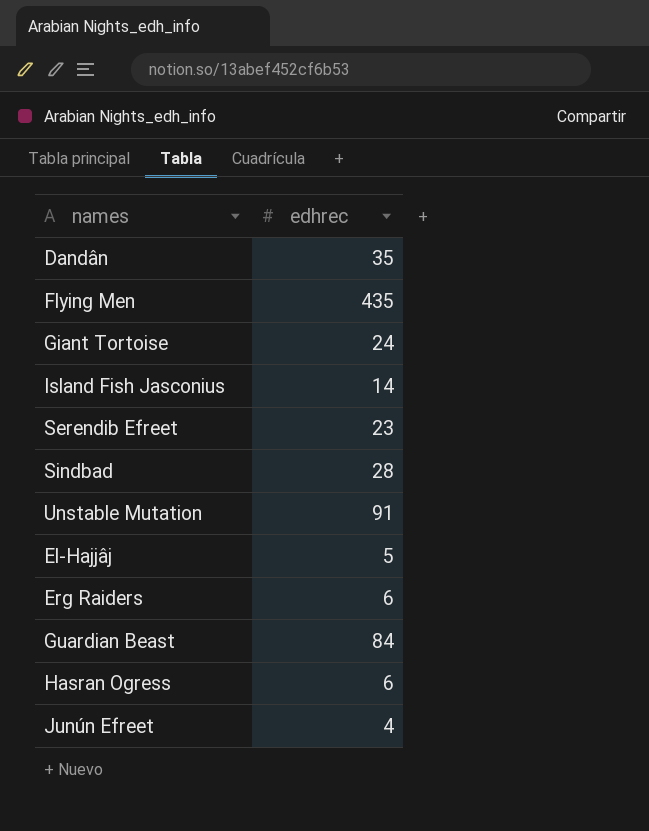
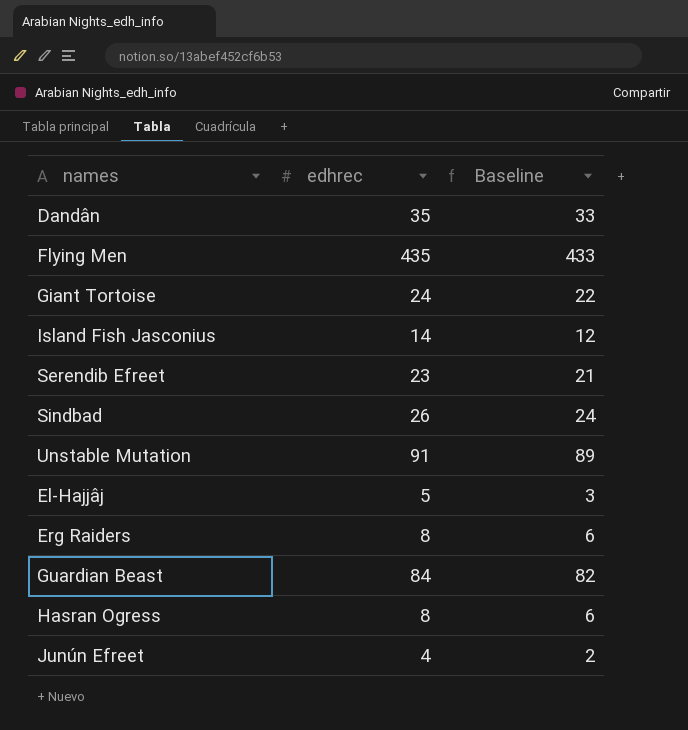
column Baseline | formula: none -> [edhrec] - 2
Sindbad | edhrec: 28 -> 26
Erg Raiders | edhrec: 6 -> 8
Hasran Ogress | edhrec: 6 -> 8

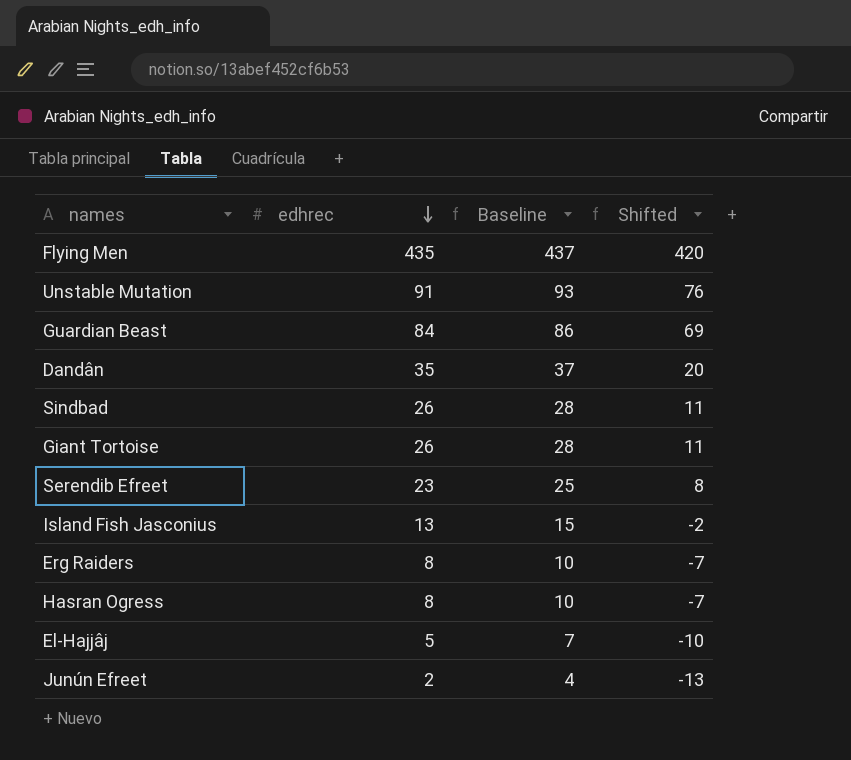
row order: none -> edhrec descending
column Baseline | formula: [edhrec] - 2 -> [edhrec] + 2
column Shifted | formula: none -> [edhrec] - 15
Giant Tortoise | edhrec: 24 -> 26
Island Fish Jasconius | edhrec: 14 -> 13
Junún Efreet | edhrec: 4 -> 2

